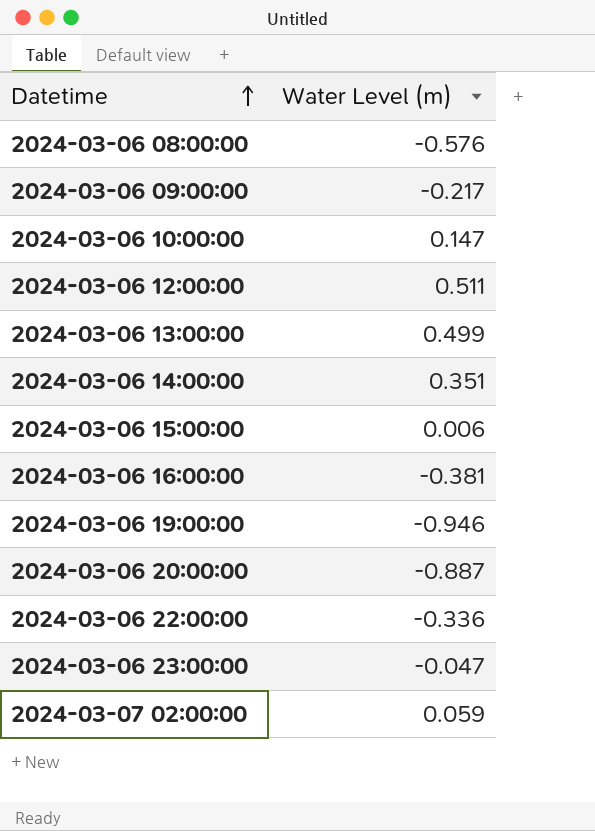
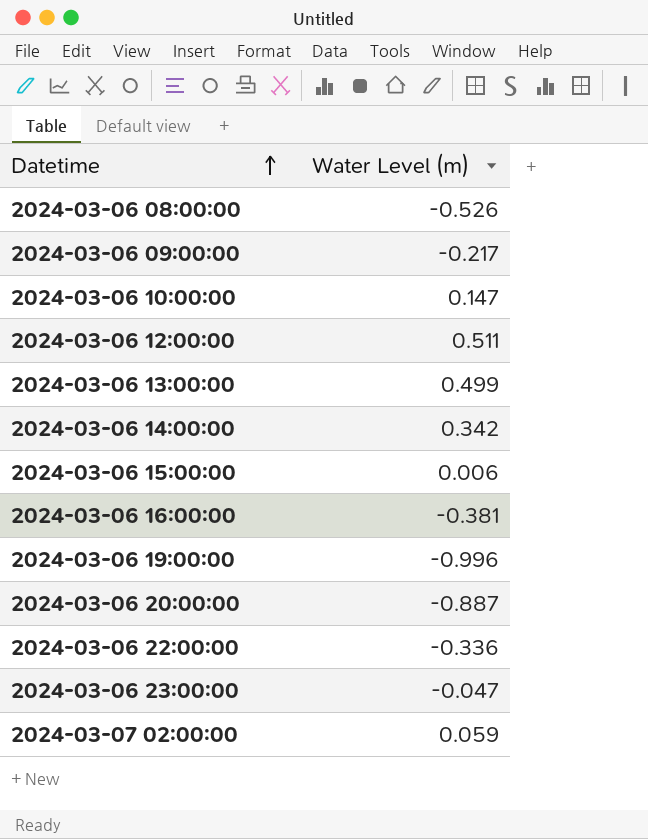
2024-03-06 08:00:00 | Water Level (m): -0.576 -> -0.526
2024-03-06 14:00:00 | Water Level (m): 0.351 -> 0.342
2024-03-06 19:00:00 | Water Level (m): -0.946 -> -0.996

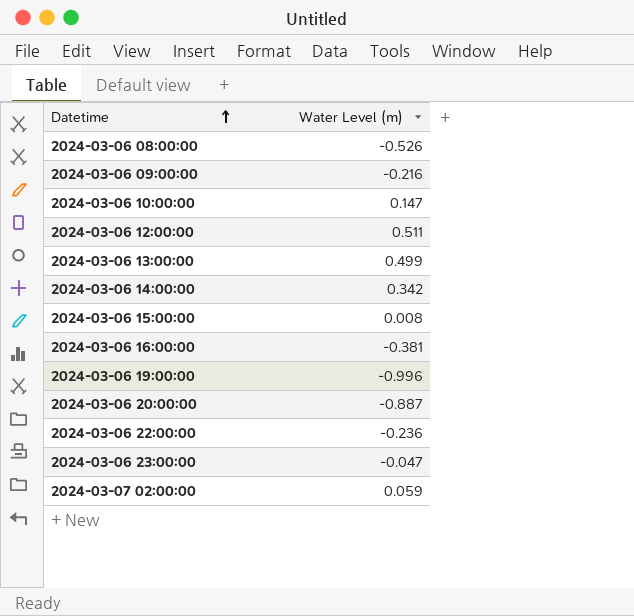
2024-03-06 09:00:00 | Water Level (m): -0.217 -> -0.216
2024-03-06 15:00:00 | Water Level (m): 0.006 -> 0.008
2024-03-06 22:00:00 | Water Level (m): -0.336 -> -0.236

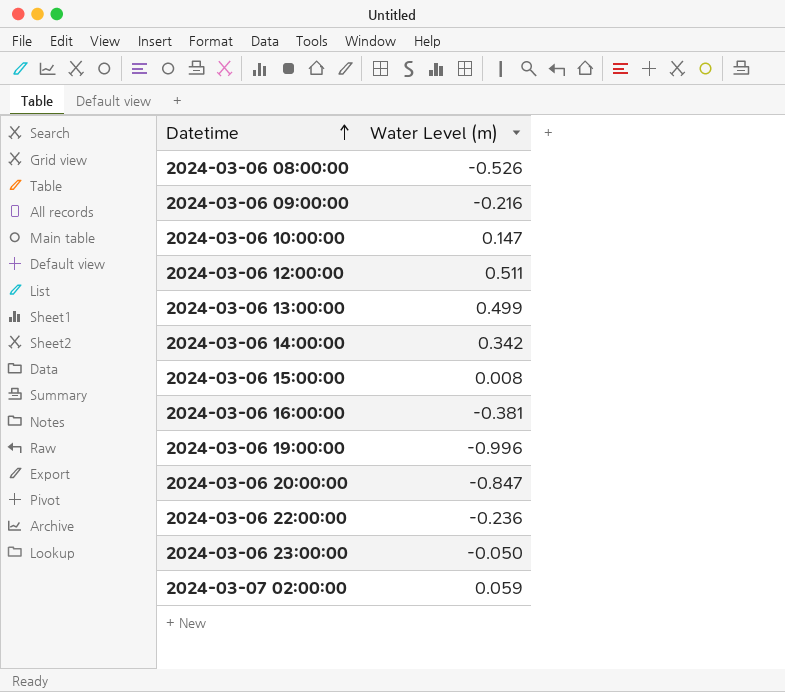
2024-03-06 20:00:00 | Water Level (m): -0.887 -> -0.847
2024-03-06 23:00:00 | Water Level (m): -0.047 -> -0.050

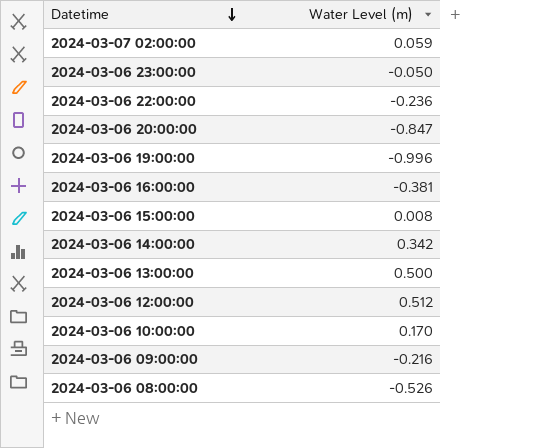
row order: Datetime ascending -> Datetime descending
2024-03-06 13:00:00 | Water Level (m): 0.499 -> 0.500
2024-03-06 12:00:00 | Water Level (m): 0.511 -> 0.512
2024-03-06 10:00:00 | Water Level (m): 0.147 -> 0.170

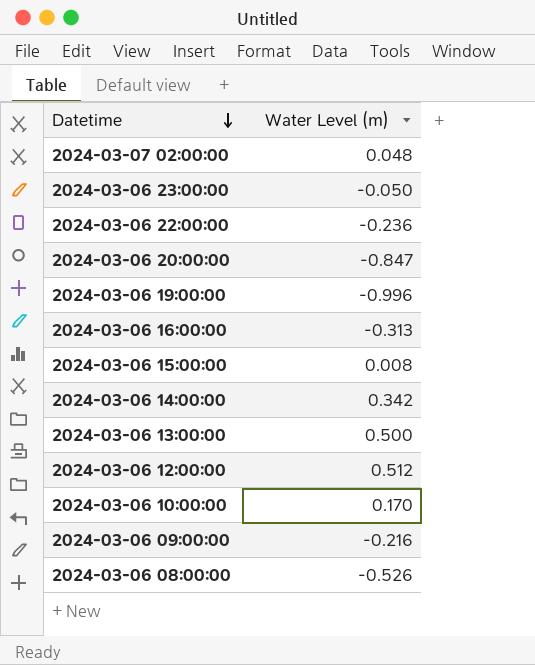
2024-03-07 02:00:00 | Water Level (m): 0.059 -> 0.048
2024-03-06 16:00:00 | Water Level (m): -0.381 -> -0.313

